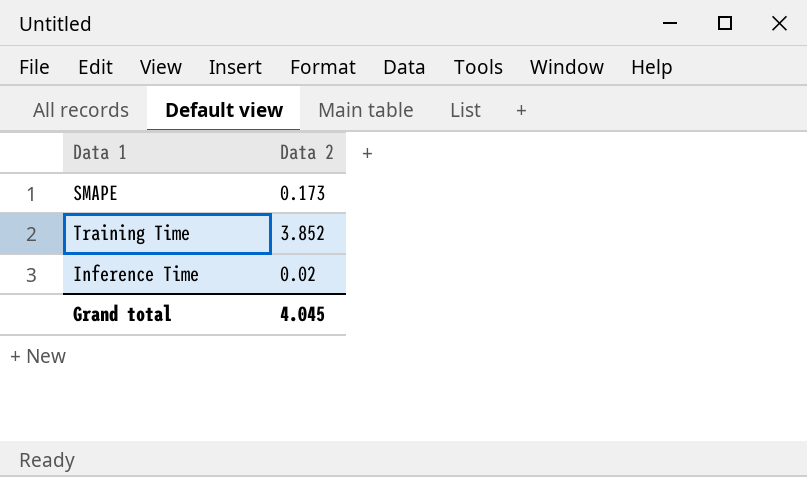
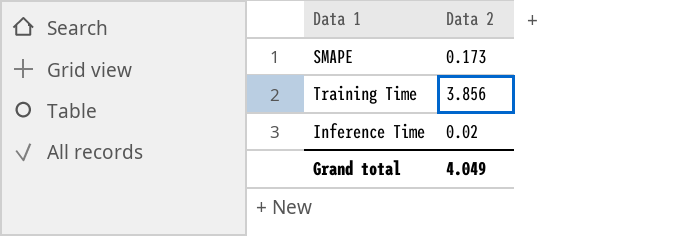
Training Time | Data 2: 3.852 -> 3.856
Grand total | Data 2: 4.045 -> 4.049

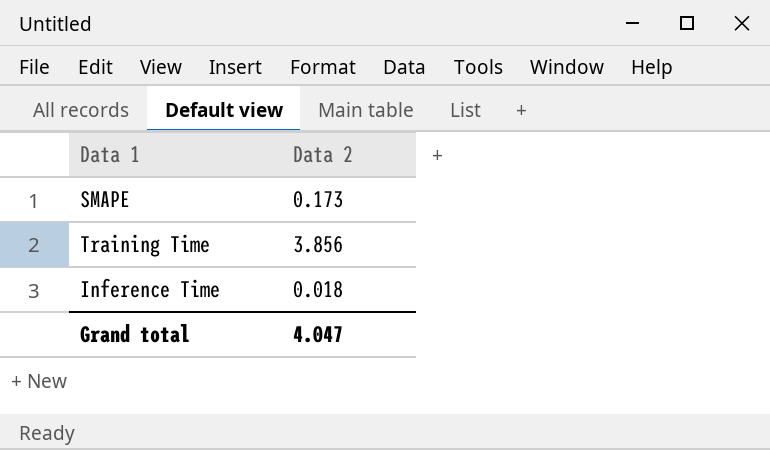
Inference Time | Data 2: 0.02 -> 0.018
Grand total | Data 2: 4.049 -> 4.047

